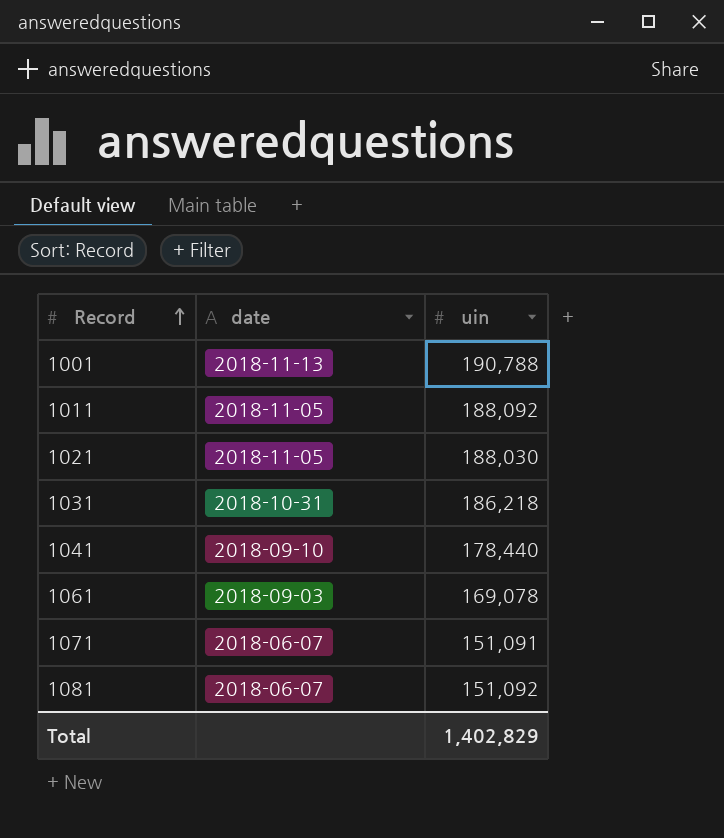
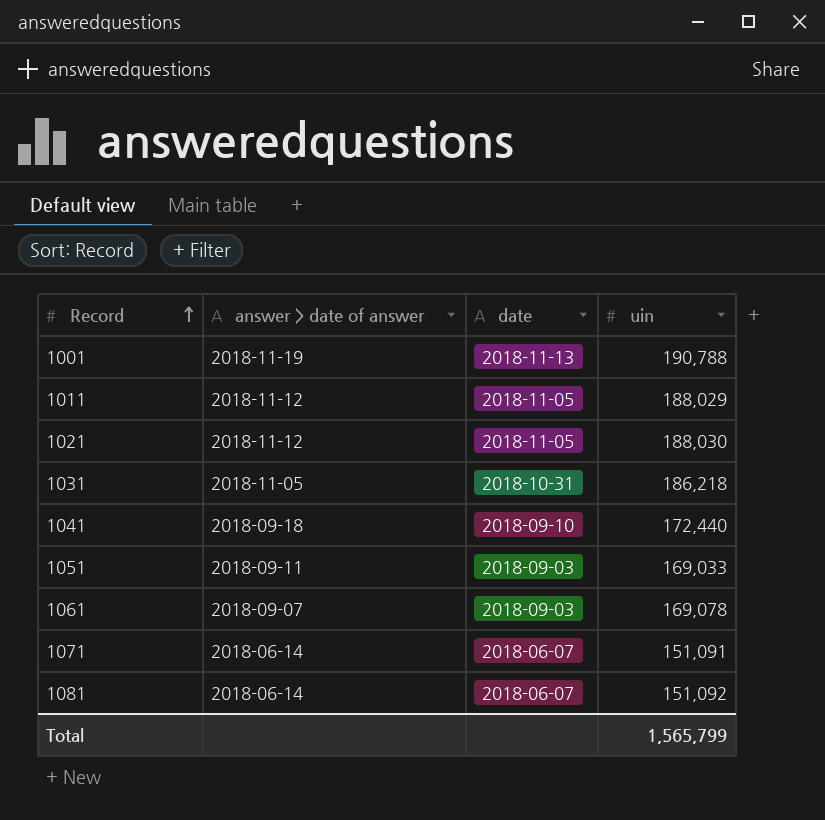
column answer > date of answer | position: none -> 2
1011 | uin: 188,092 -> 188,029
1041 | uin: 178,440 -> 172,440
row 1051: none -> 2018-09-11 | 2018-09-03 | 169,033
Total | uin: 1,402,829 -> 1,565,799

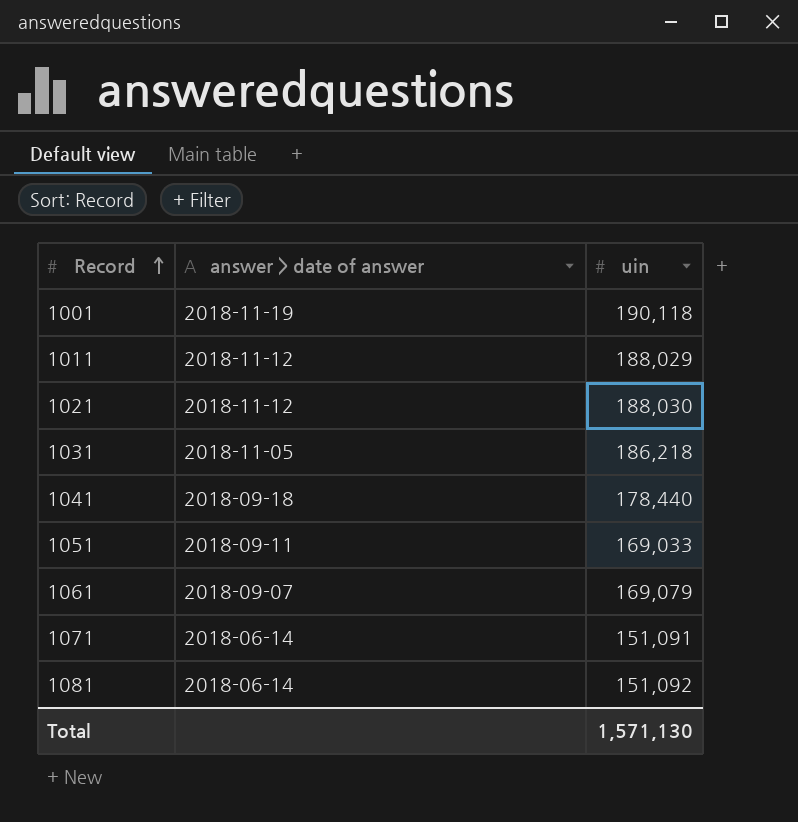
column date | position: 3 -> none
1001 | uin: 190,788 -> 190,118
1041 | uin: 172,440 -> 178,440
1061 | uin: 169,078 -> 169,079
Total | uin: 1,565,799 -> 1,571,130

